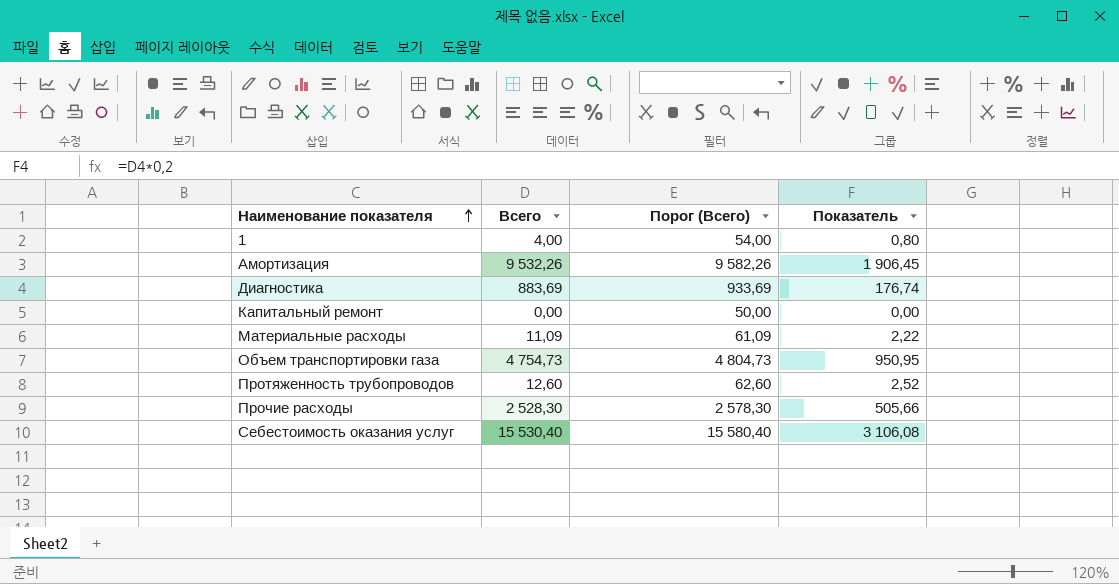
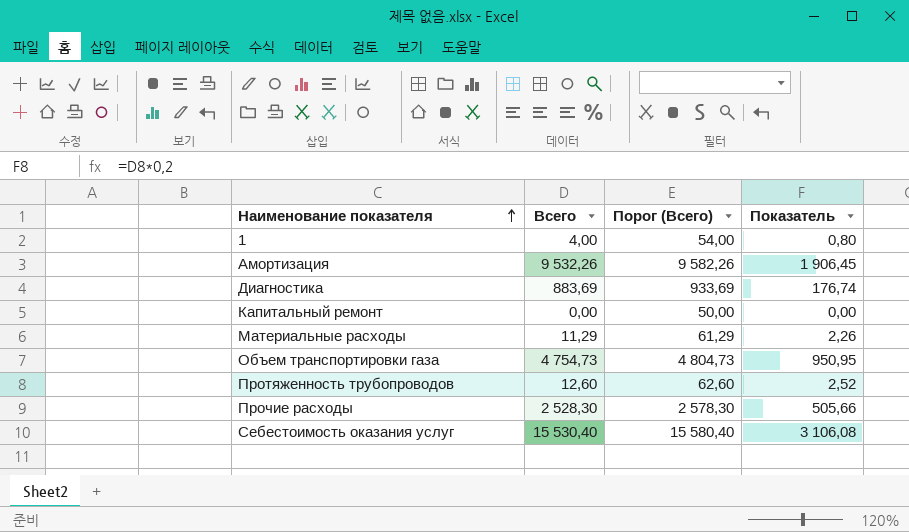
Материальные расходы | Всего: 11,09 -> 11,29
Материальные расходы | Порог (Всего): 61,09 -> 61,29
Материальные расходы | Показатель: 2,22 -> 2,26

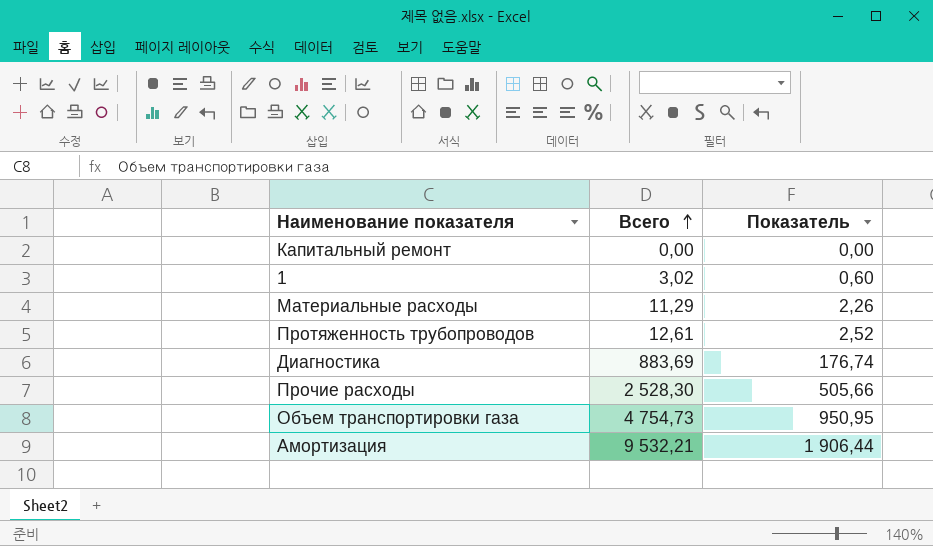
row order: Наименование показателя ascending -> Всего ascending
column Порог (Всего) | formula: [Всего] + 50 -> none
row Себестоимость оказания услуг: 15 530,40 | 15 580,40 | 3 106,08 -> none
1 | Всего: 4,00 -> 3,02
1 | Показатель: 0,80 -> 0,60
Протяженность трубопроводов | Всего: 12,60 -> 12,61
Амортизация | Всего: 9 532,26 -> 9 532,21
Амортизация | Показатель: 1 906,45 -> 1 906,44

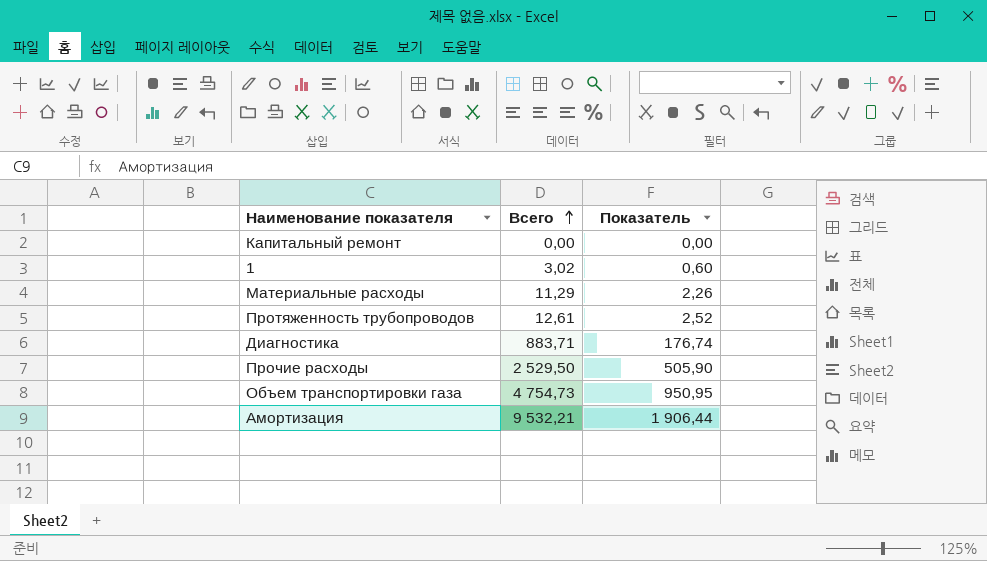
Диагностика | Всего: 883,69 -> 883,71
Прочие расходы | Всего: 2 528,30 -> 2 529,50
Прочие расходы | Показатель: 505,66 -> 505,90

